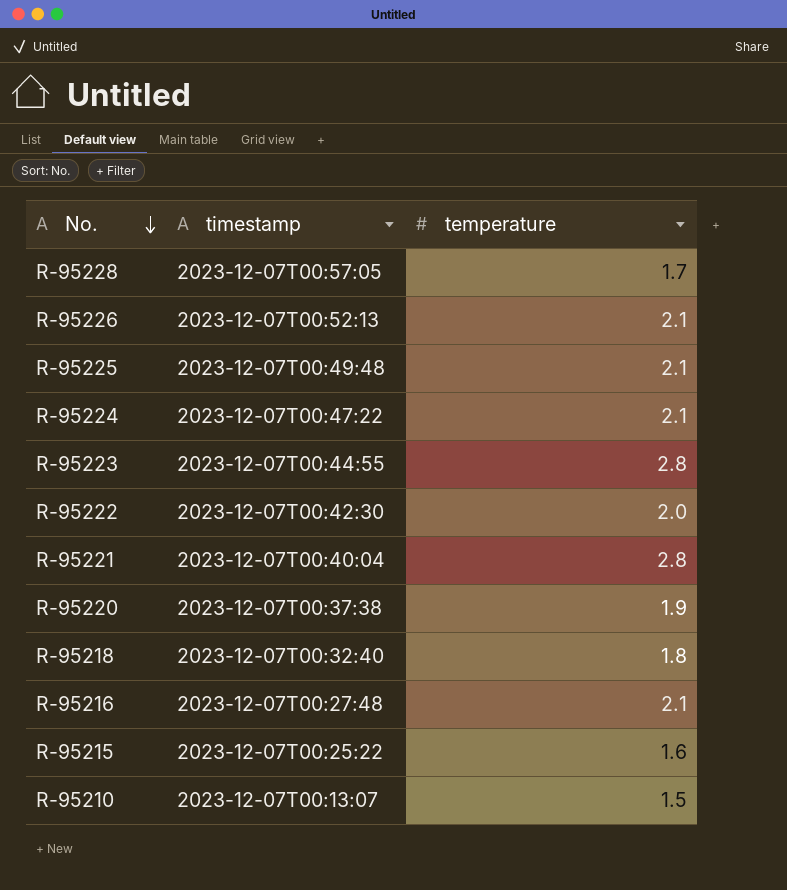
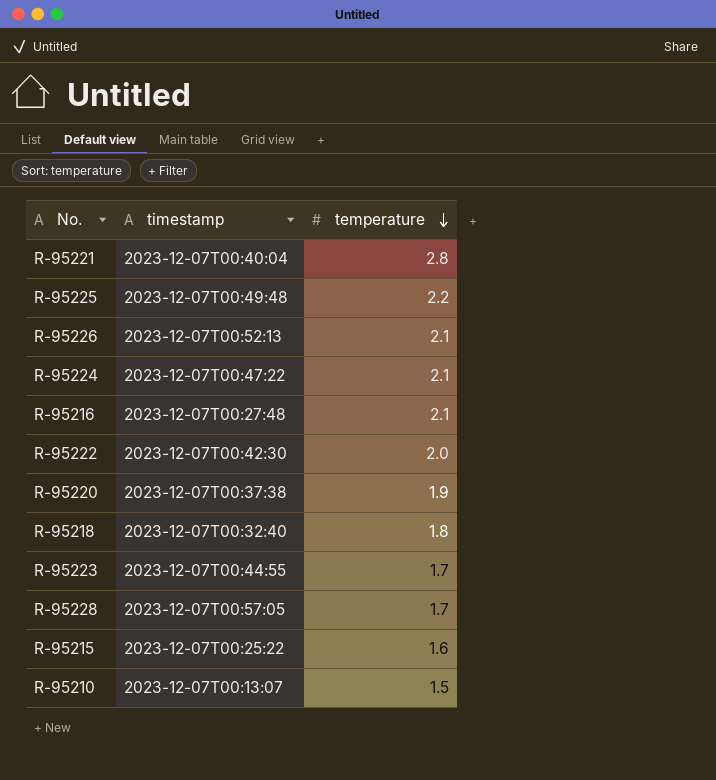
row order: No. descending -> temperature descending
R-95225 | temperature: 2.1 -> 2.2
R-95223 | temperature: 2.8 -> 1.7

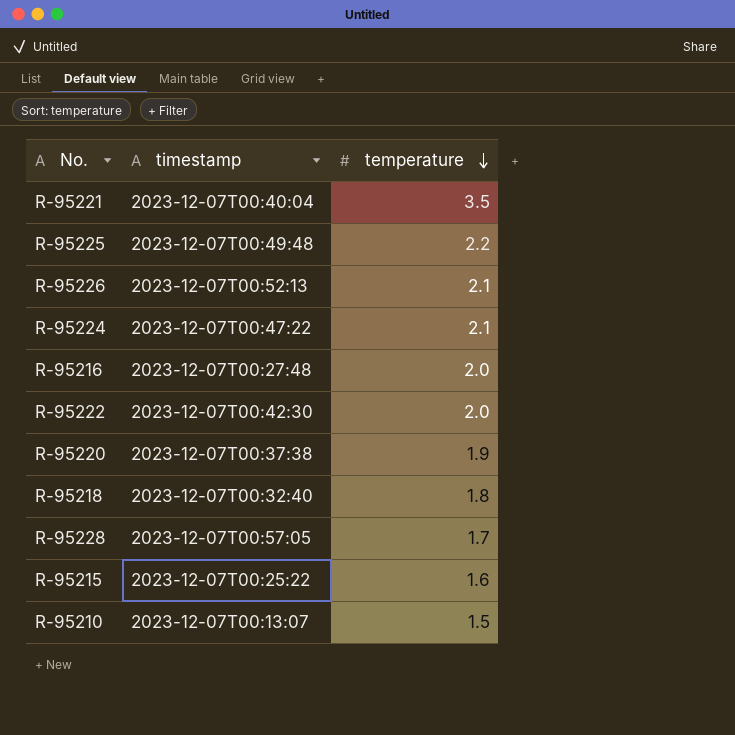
row R-95223: 2023-12-07T00:44:55 | 1.7 -> none
R-95221 | temperature: 2.8 -> 3.5
R-95216 | temperature: 2.1 -> 2.0

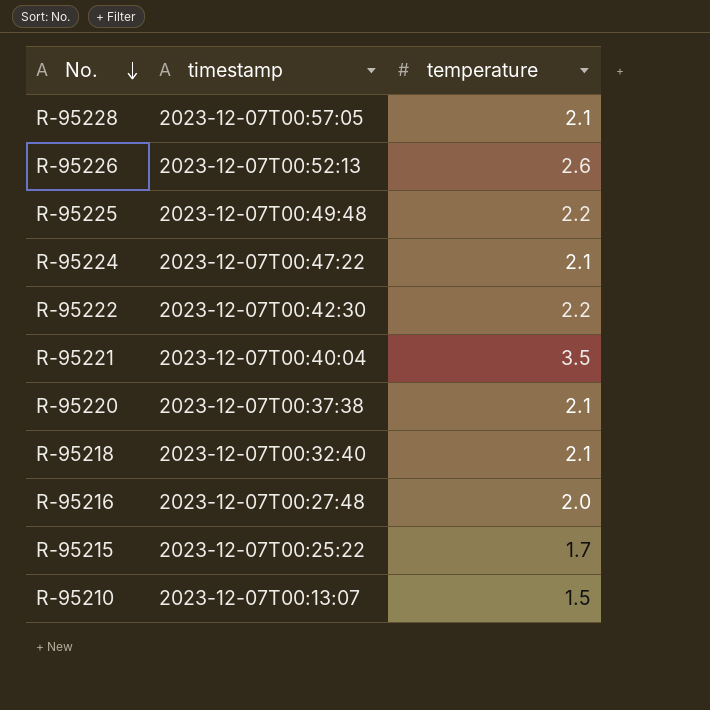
row order: temperature descending -> No. descending
R-95228 | temperature: 1.7 -> 2.1
R-95226 | temperature: 2.1 -> 2.6
R-95222 | temperature: 2.0 -> 2.2
R-95220 | temperature: 1.9 -> 2.1
R-95218 | temperature: 1.8 -> 2.1
R-95215 | temperature: 1.6 -> 1.7

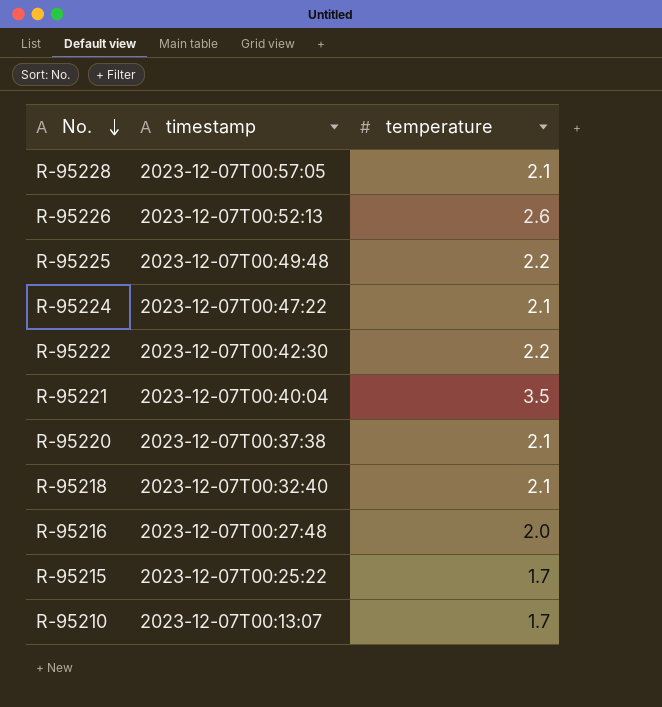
R-95210 | temperature: 1.5 -> 1.7

